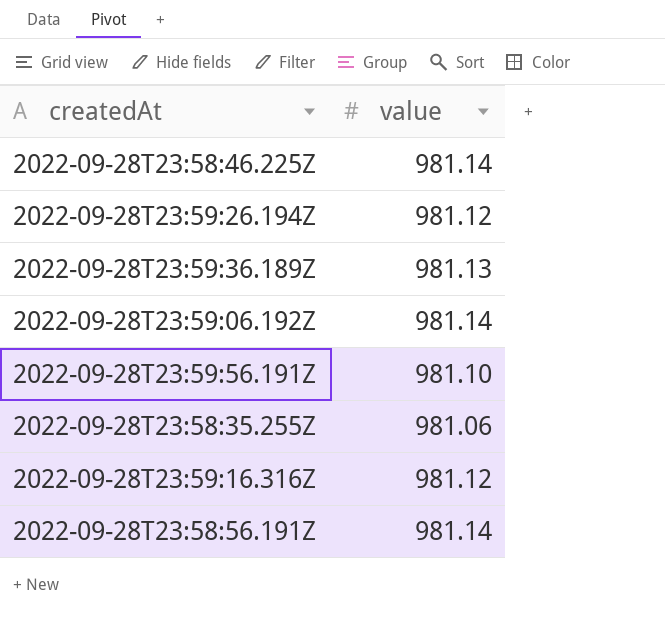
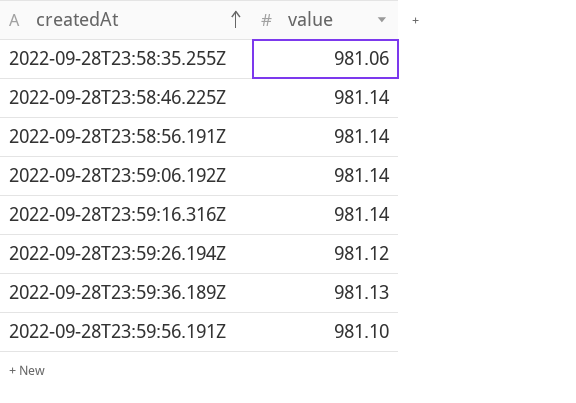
row order: none -> createdAt ascending
2022-09-28T23:59:16.316Z | value: 981.12 -> 981.14

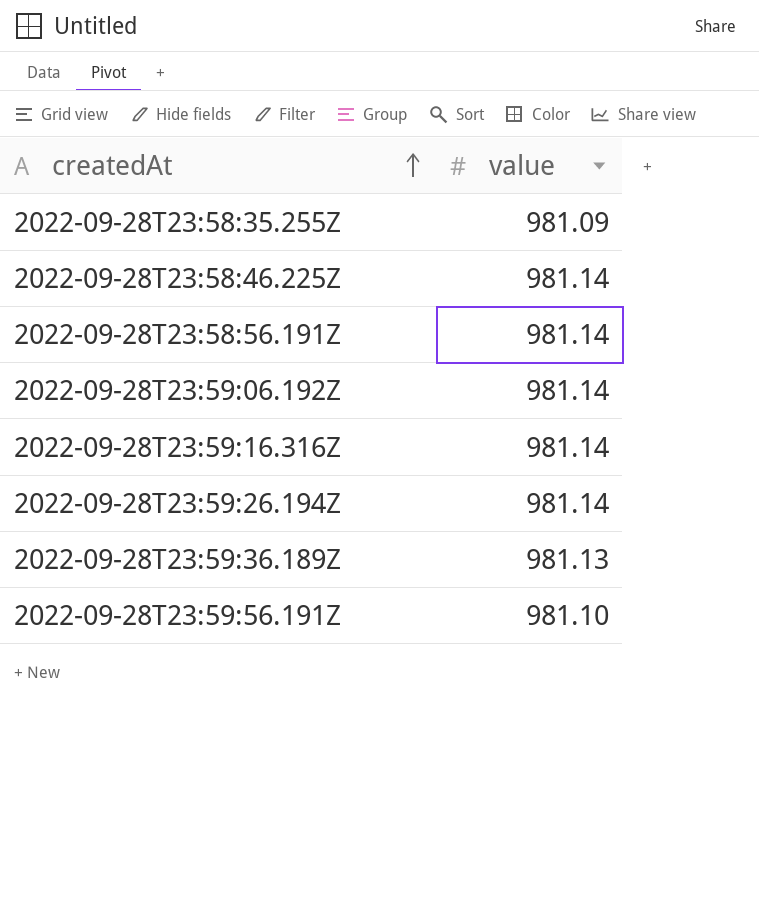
2022-09-28T23:58:35.255Z | value: 981.06 -> 981.09
2022-09-28T23:59:26.194Z | value: 981.12 -> 981.14

